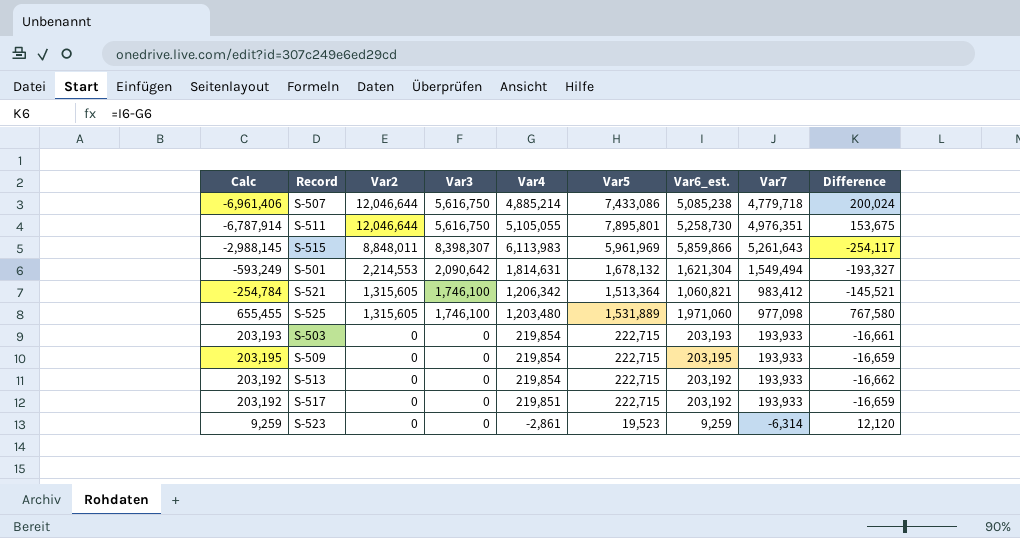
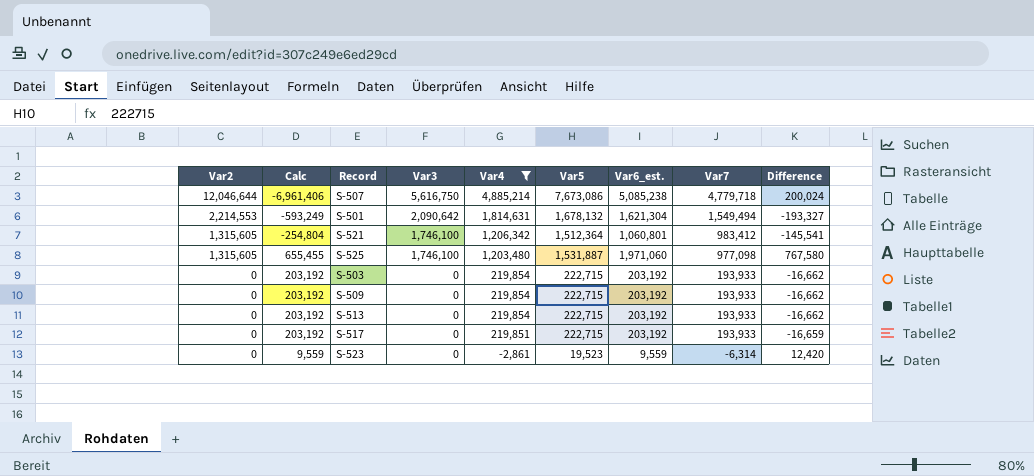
filter: none -> Var4 <= 4,885,214
column Var2 | position: 3 -> 1
S-507 | Var5: 7,433,086 -> 7,673,086
S-521 | Calc: -254,784 -> -254,804
S-521 | Var5: 1,513,364 -> 1,512,364
S-521 | Var6_est.: 1,060,821 -> 1,060,801
S-521 | Difference: -145,521 -> -145,541
S-525 | Var5: 1,531,889 -> 1,531,887
S-503 | Calc: 203,193 -> 203,192
S-503 | Var6_est.: 203,193 -> 203,192
S-503 | Difference: -16,661 -> -16,662
S-509 | Calc: 203,195 -> 203,192
S-509 | Var6_est.: 203,195 -> 203,192
S-509 | Difference: -16,659 -> -16,662
S-523 | Calc: 9,259 -> 9,559
S-523 | Var6_est.: 9,259 -> 9,559
S-523 | Difference: 12,120 -> 12,420

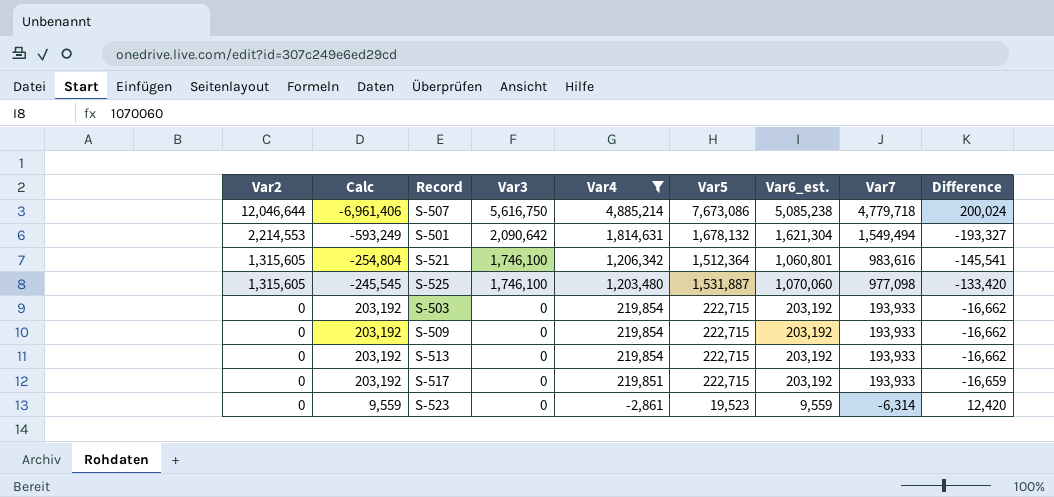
S-521 | Var7: 983,412 -> 983,616
S-525 | Calc: 655,455 -> -245,545
S-525 | Var6_est.: 1,971,060 -> 1,070,060
S-525 | Difference: 767,580 -> -133,420

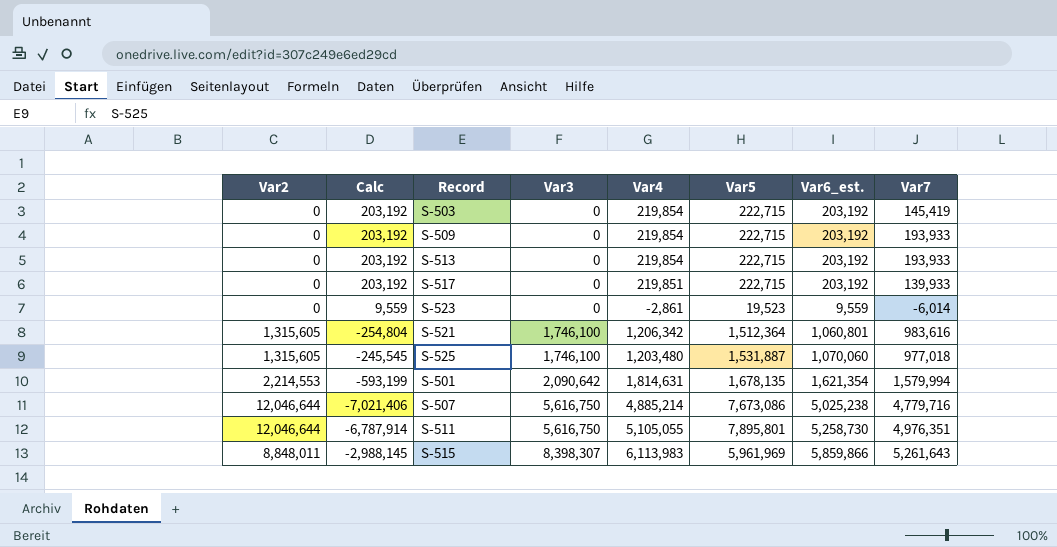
filter: Var4 <= 4,885,214 -> none
row order: Var2 descending -> Var3 ascending
column Difference | formula: [Var6_est.] - [Var4] -> none
S-503 | Var7: 193,933 -> 145,419
S-517 | Var7: 193,933 -> 139,933
S-523 | Var7: -6,314 -> -6,014
S-525 | Var7: 977,098 -> 977,018
S-501 | Calc: -593,249 -> -593,199
S-501 | Var5: 1,678,132 -> 1,678,135
S-501 | Var6_est.: 1,621,304 -> 1,621,354
S-501 | Var7: 1,549,494 -> 1,579,994
S-507 | Calc: -6,961,406 -> -7,021,406
S-507 | Var6_est.: 5,085,238 -> 5,025,238
S-507 | Var7: 4,779,718 -> 4,779,716

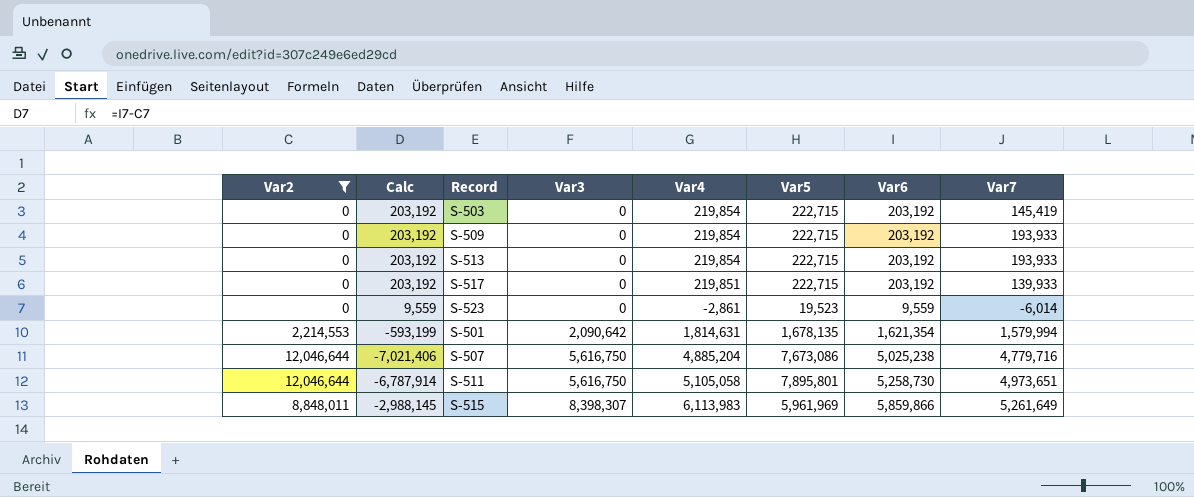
filter: none -> Var2 != 1,315,605
column name: Var6_est. -> Var6
S-507 | Var4: 4,885,214 -> 4,885,204
S-511 | Var4: 5,105,055 -> 5,105,058
S-511 | Var7: 4,976,351 -> 4,973,651
S-515 | Var7: 5,261,643 -> 5,261,649

